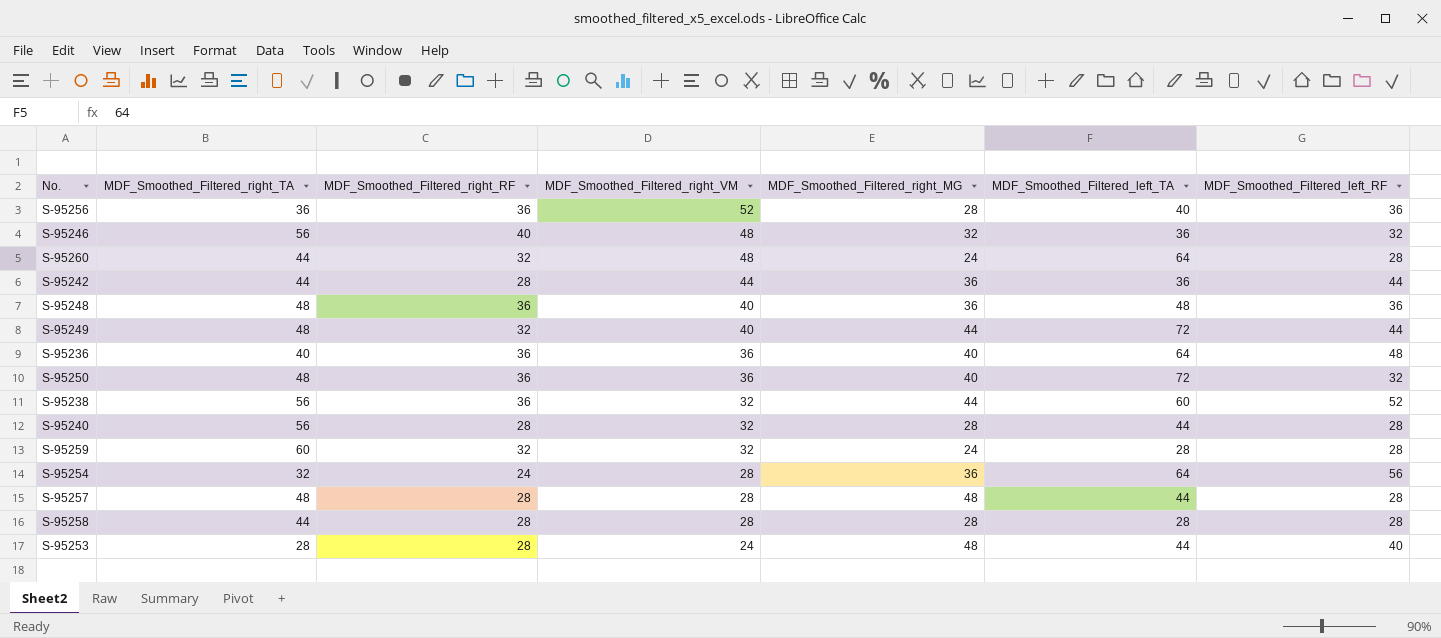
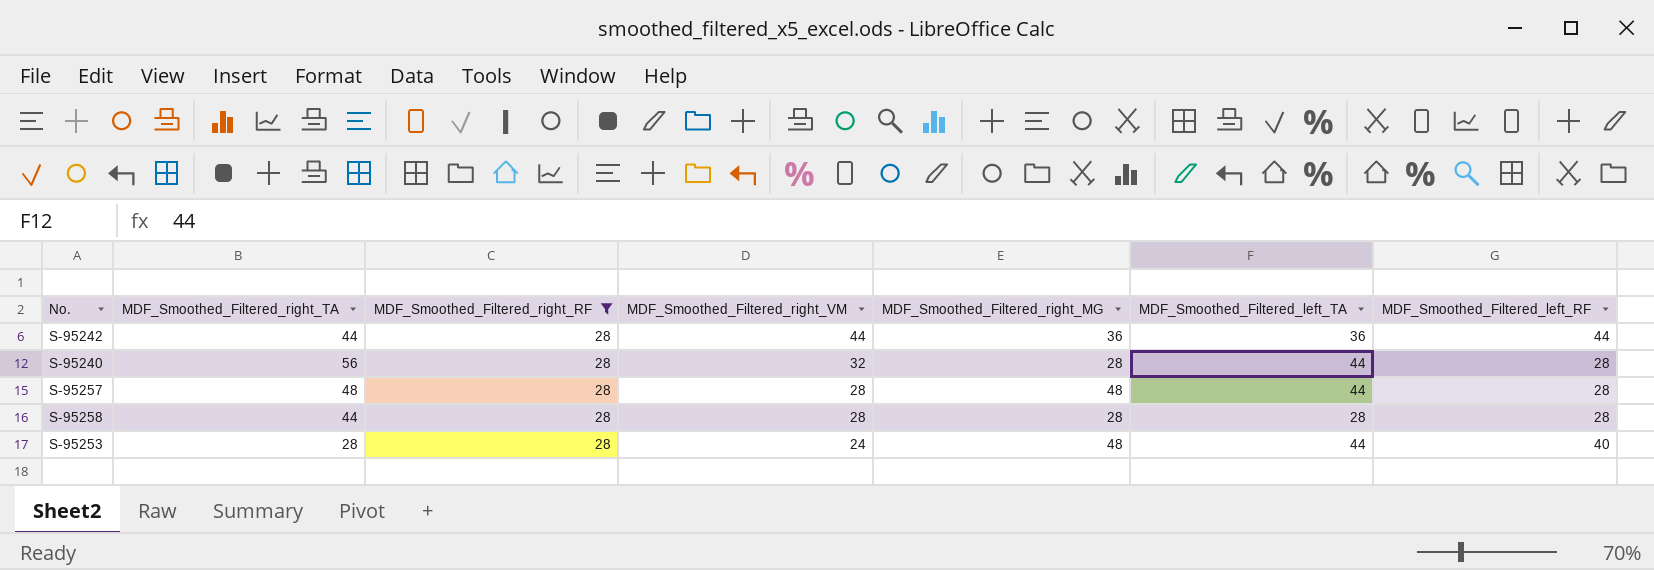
filter: none -> MDF_Smoothed_Filtered_right_RF = 28

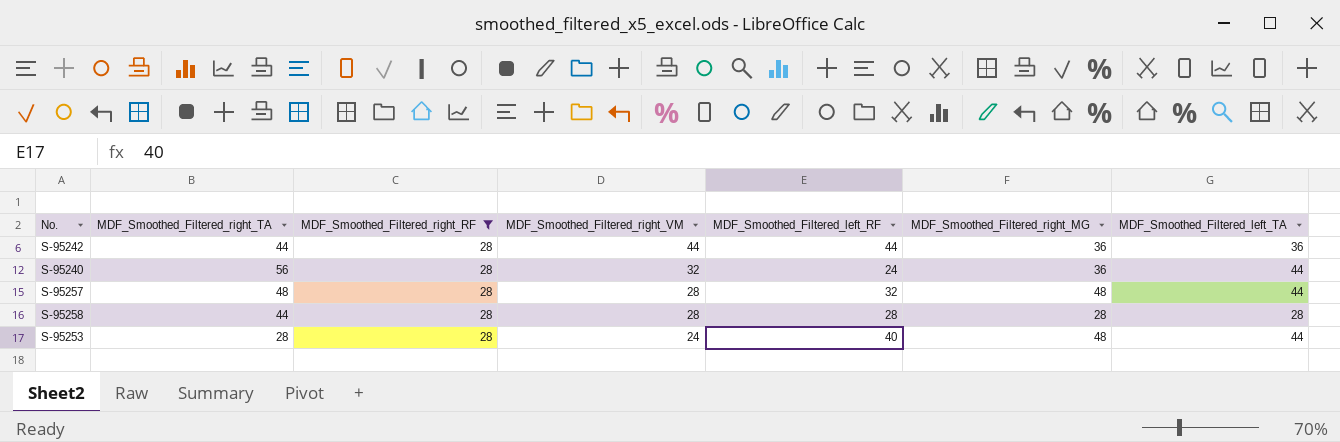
column MDF_Smoothed_Filtered_left_RF | position: 7 -> 5
S-95240 | MDF_Smoothed_Filtered_left_RF: 28 -> 24
S-95240 | MDF_Smoothed_Filtered_right_MG: 28 -> 36
S-95257 | MDF_Smoothed_Filtered_left_RF: 28 -> 32

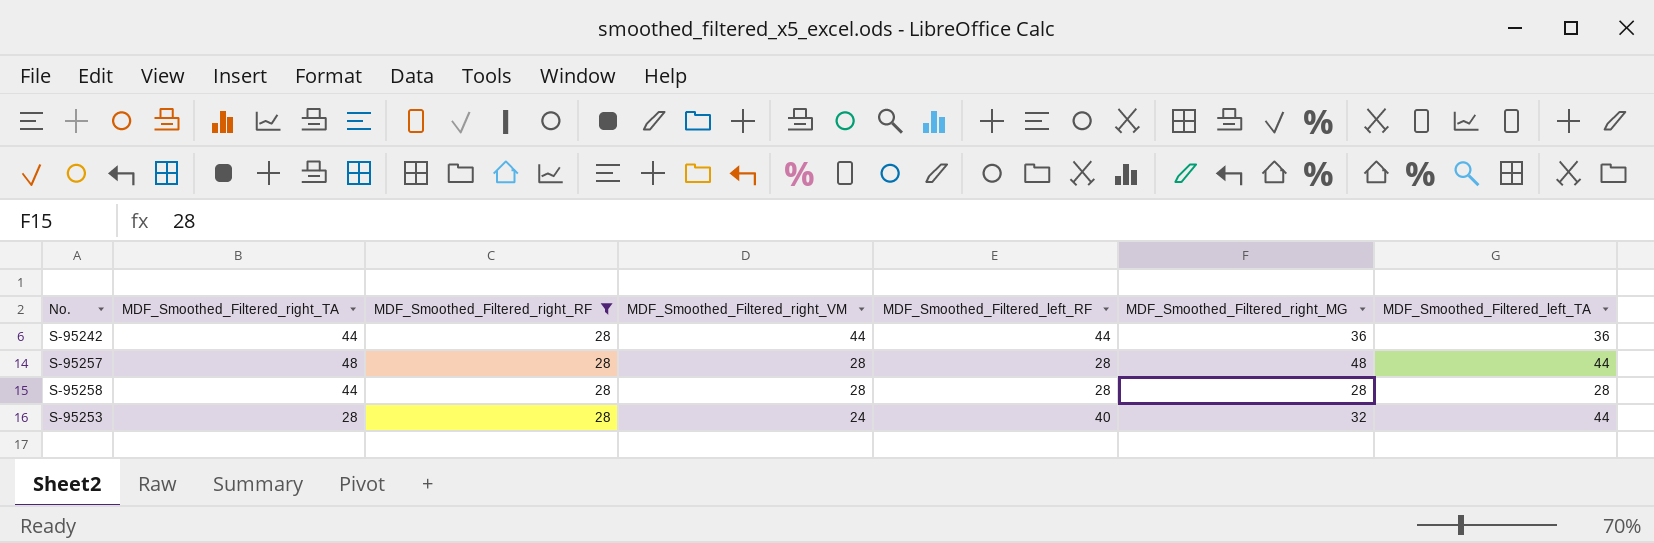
row S-95240: 56 | 28 | 32 | 24 | 36 | 44 -> none
S-95257 | MDF_Smoothed_Filtered_left_RF: 32 -> 28
S-95253 | MDF_Smoothed_Filtered_right_MG: 48 -> 32

